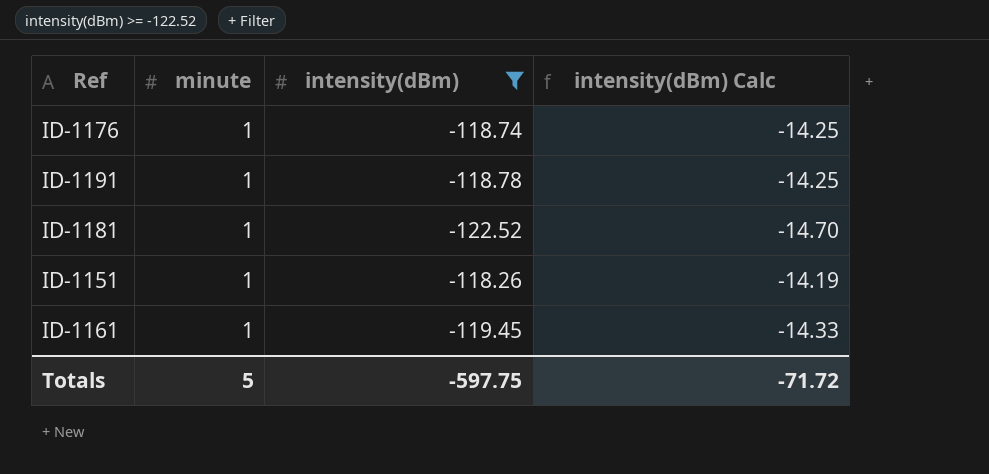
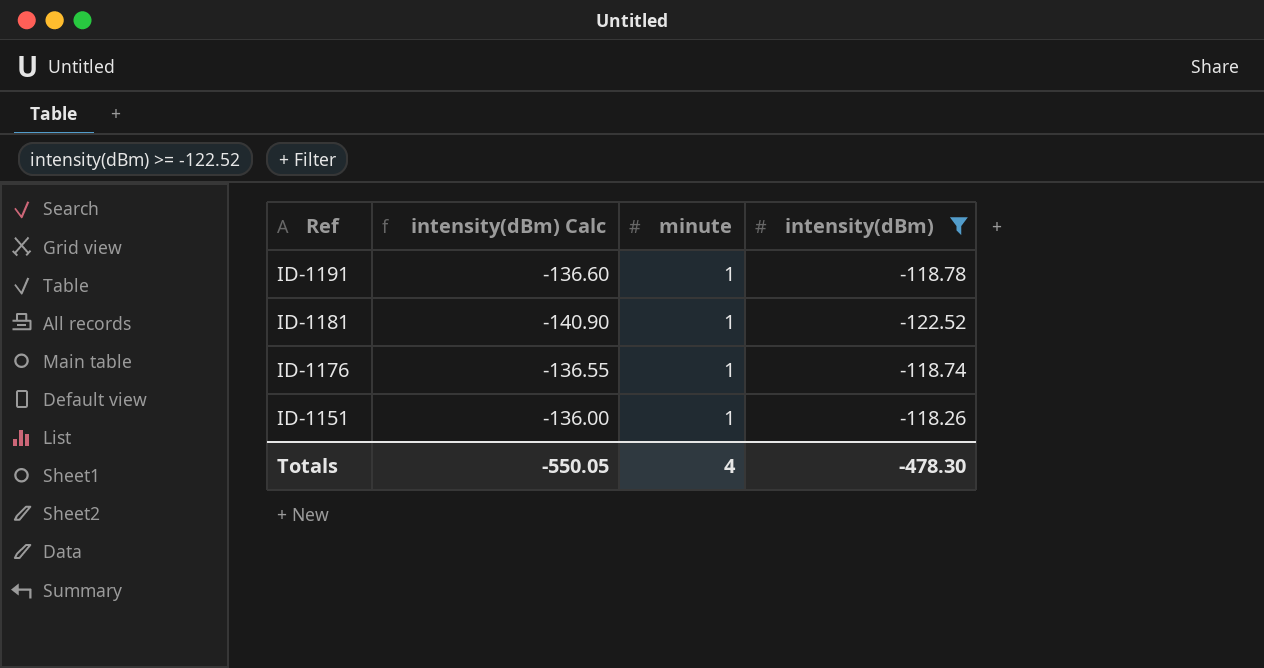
row order: none -> Ref descending
column intensity(dBm) Calc | formula: [intensity(dBm)] * 0.12 -> [intensity(dBm)] * 1.15
column intensity(dBm) Calc | position: 4 -> 2
row ID-1161: 1 | -119.45 | -14.33 -> none
Totals | intensity(dBm) Calc: -71.72 -> -550.05
Totals | minute: 5 -> 4
Totals | intensity(dBm): -597.75 -> -478.30

